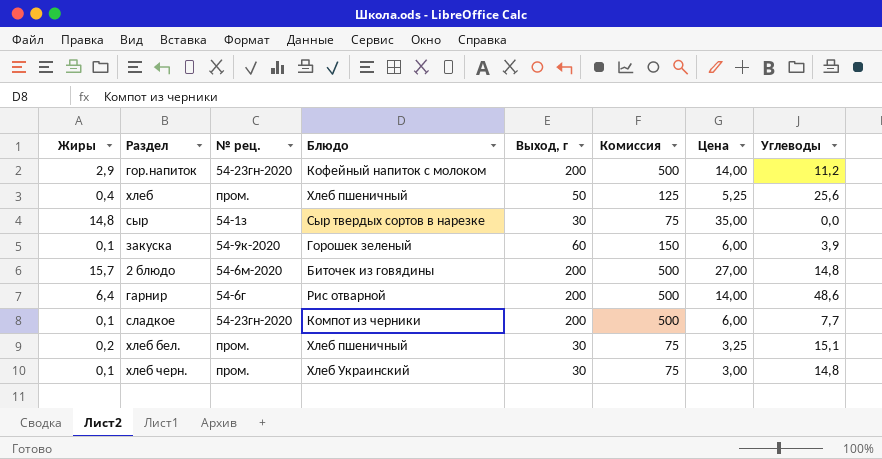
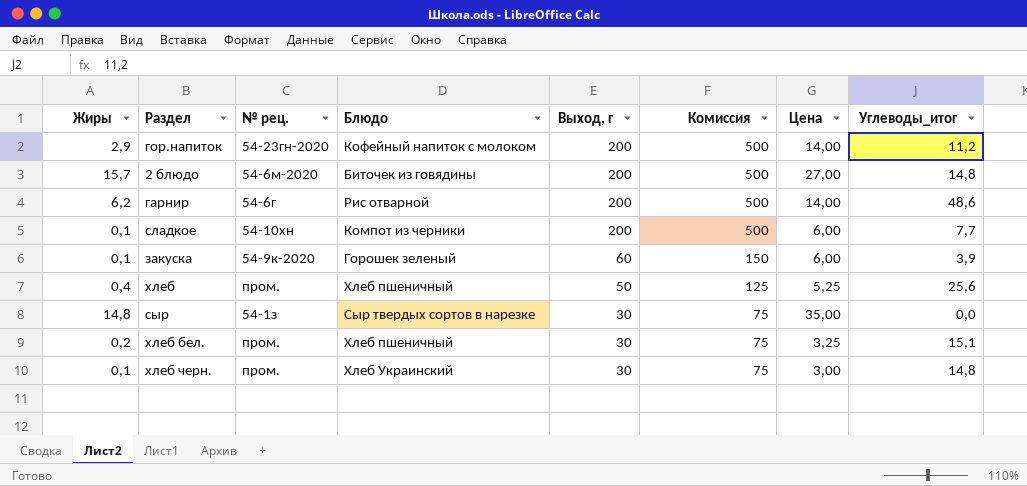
row order: none -> Выход, г descending
column name: Углеводы -> Углеводы_итог
гарнир | Жиры: 6,4 -> 6,2
сладкое | № рец.: 54-23гн-2020 -> 54-10хн

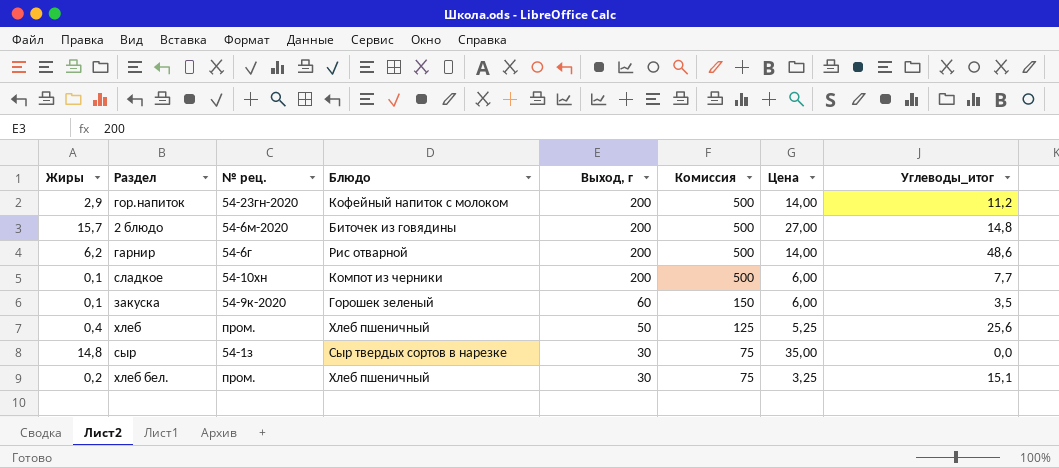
row хлеб черн.: 0,1 | пром. | Хлеб Украинский | 30 | 75 | 3,00 | 14,8 -> none
закуска | Углеводы_итог: 3,9 -> 3,5

